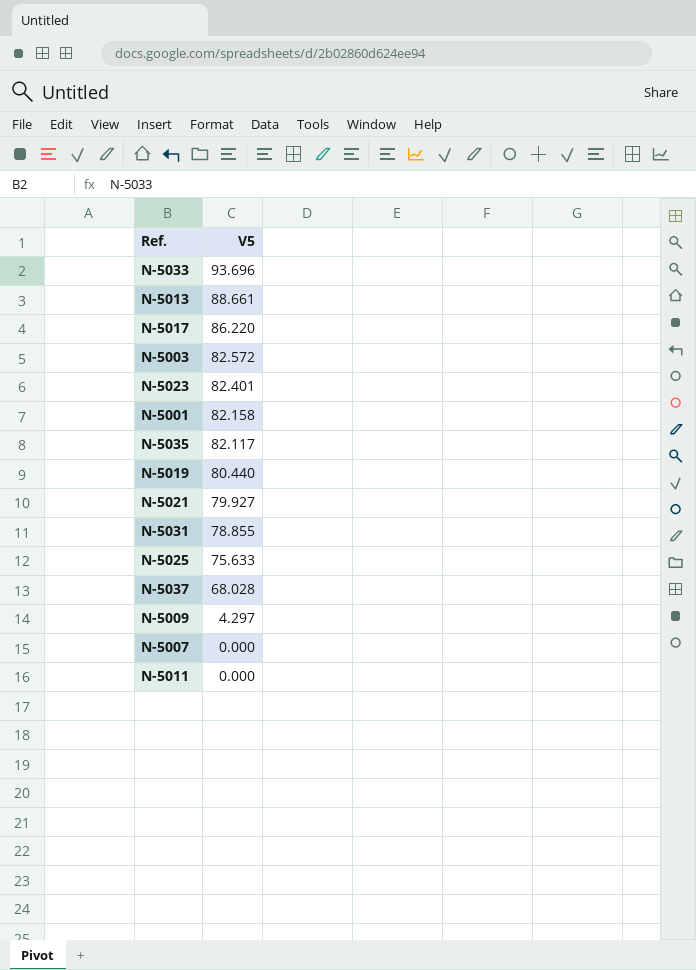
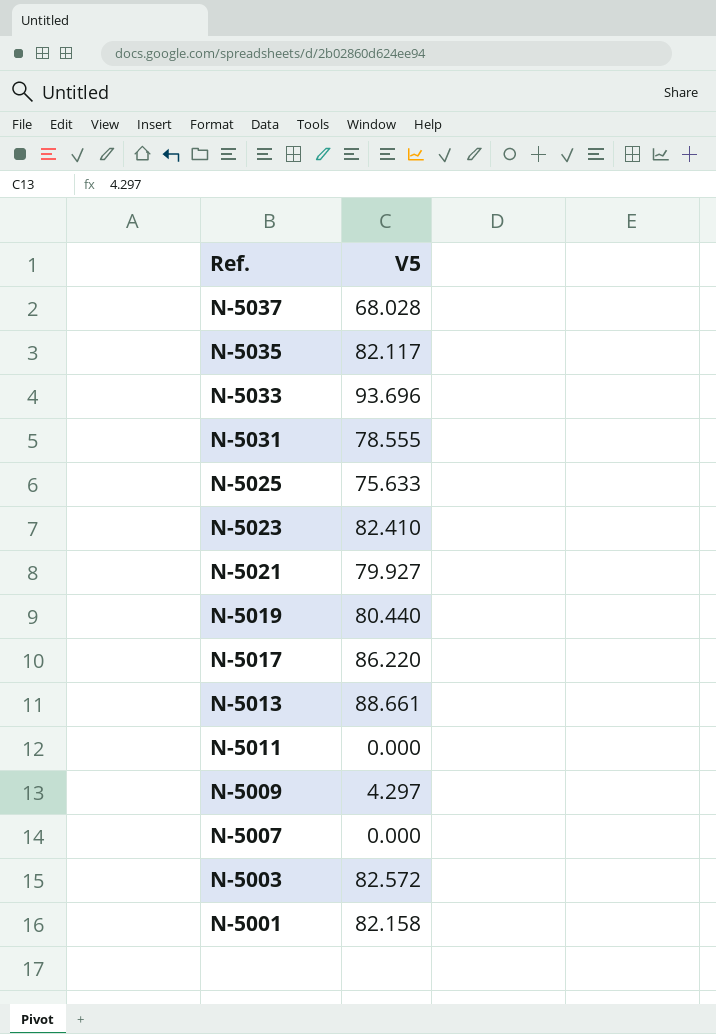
row order: V5 descending -> Ref. descending
N-5031 | V5: 78.855 -> 78.555
N-5023 | V5: 82.401 -> 82.410

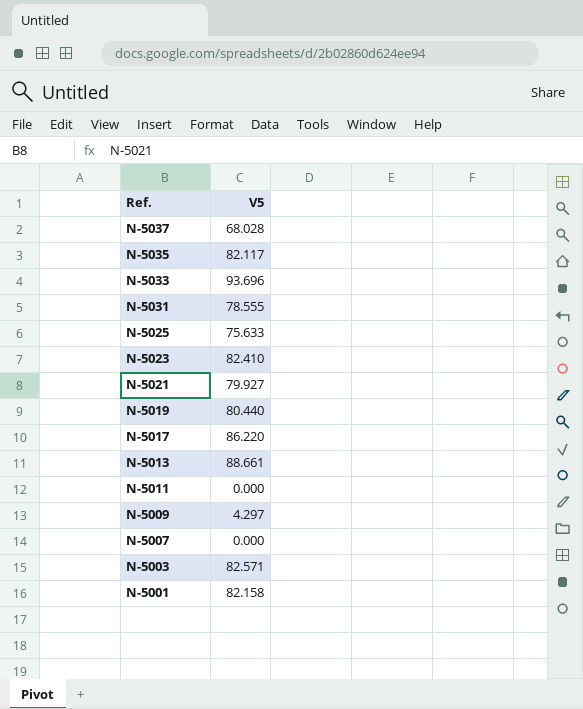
N-5003 | V5: 82.572 -> 82.571

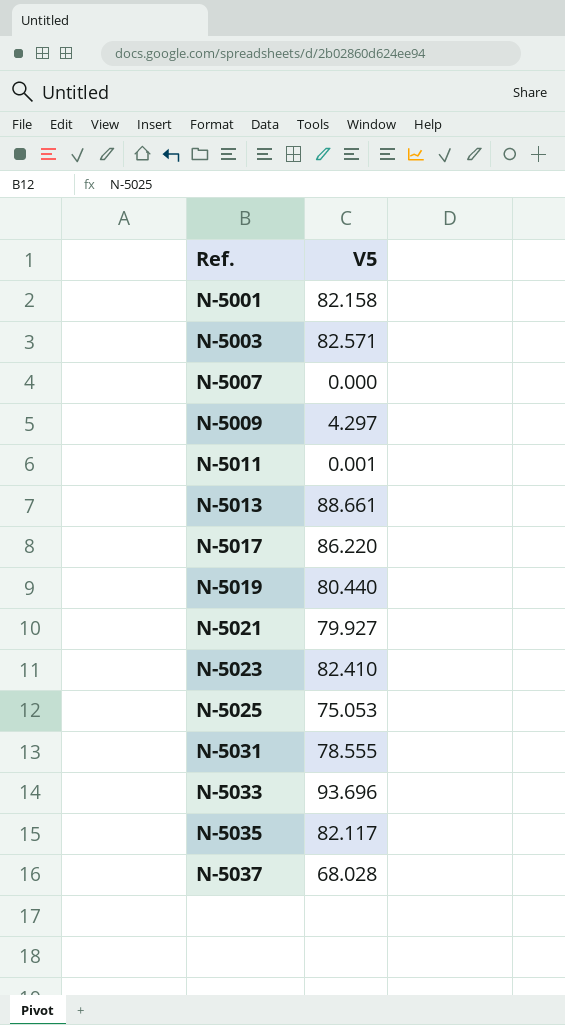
row order: Ref. descending -> Ref. ascending
N-5011 | V5: 0.000 -> 0.001
N-5025 | V5: 75.633 -> 75.053

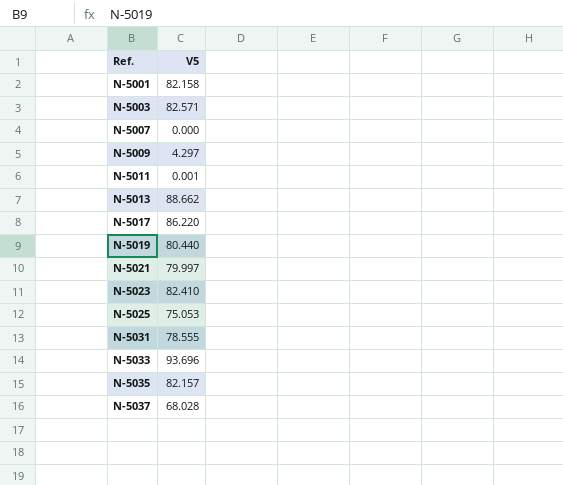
N-5013 | V5: 88.661 -> 88.662
N-5021 | V5: 79.927 -> 79.997
N-5035 | V5: 82.117 -> 82.157

